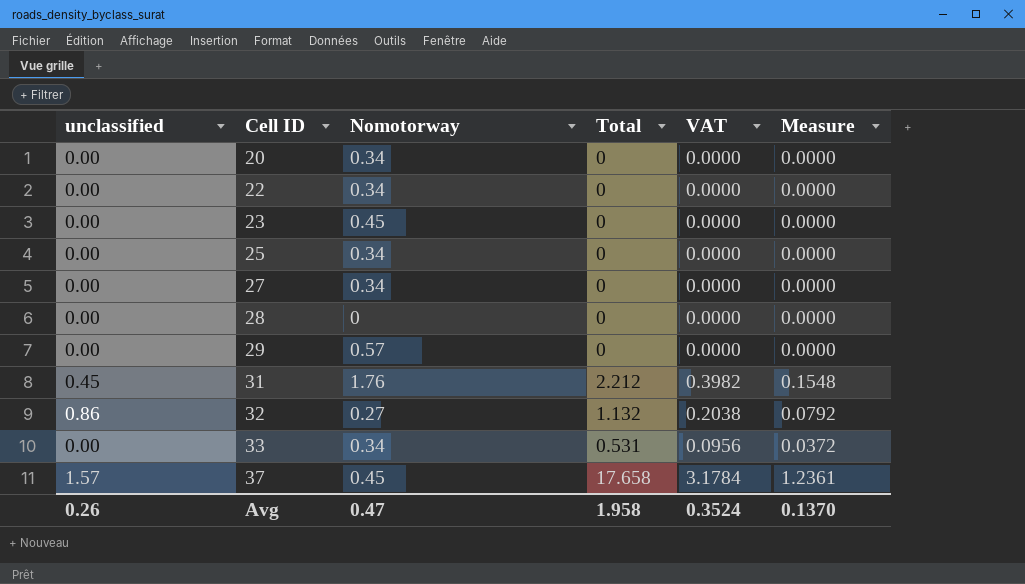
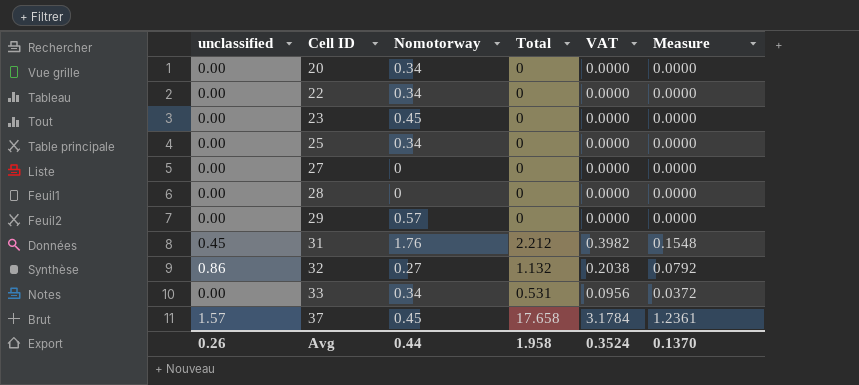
27 | Nomotorway: 0.34 -> 0
Avg | Nomotorway: 0.47 -> 0.44

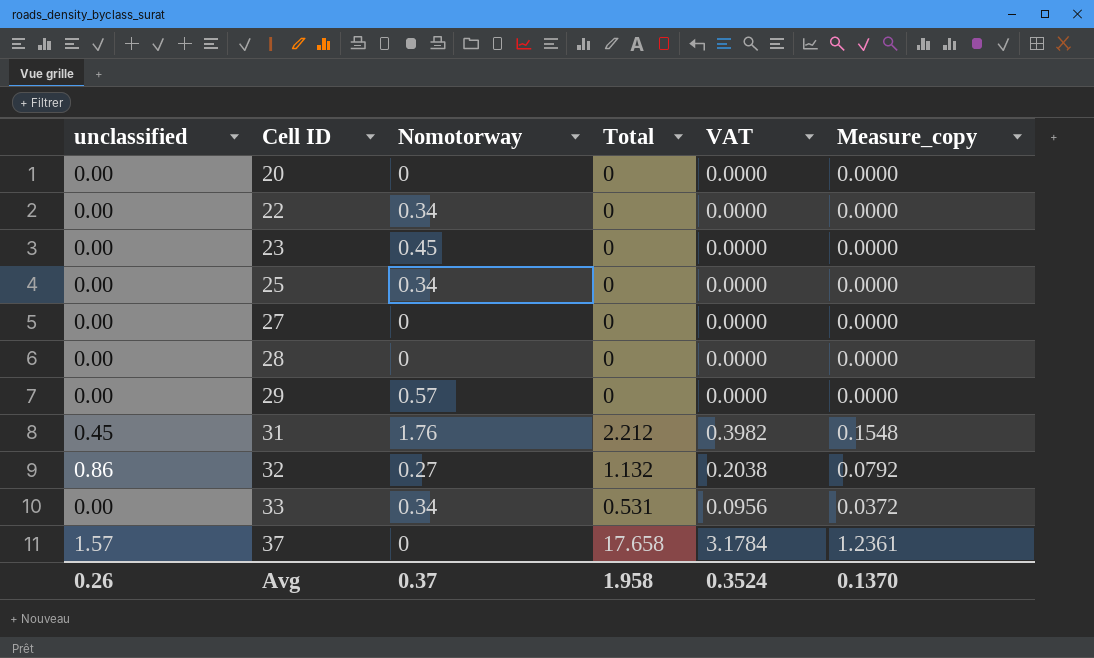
column name: Measure -> Measure_copy
20 | Nomotorway: 0.34 -> 0
37 | Nomotorway: 0.45 -> 0
Avg | Nomotorway: 0.44 -> 0.37

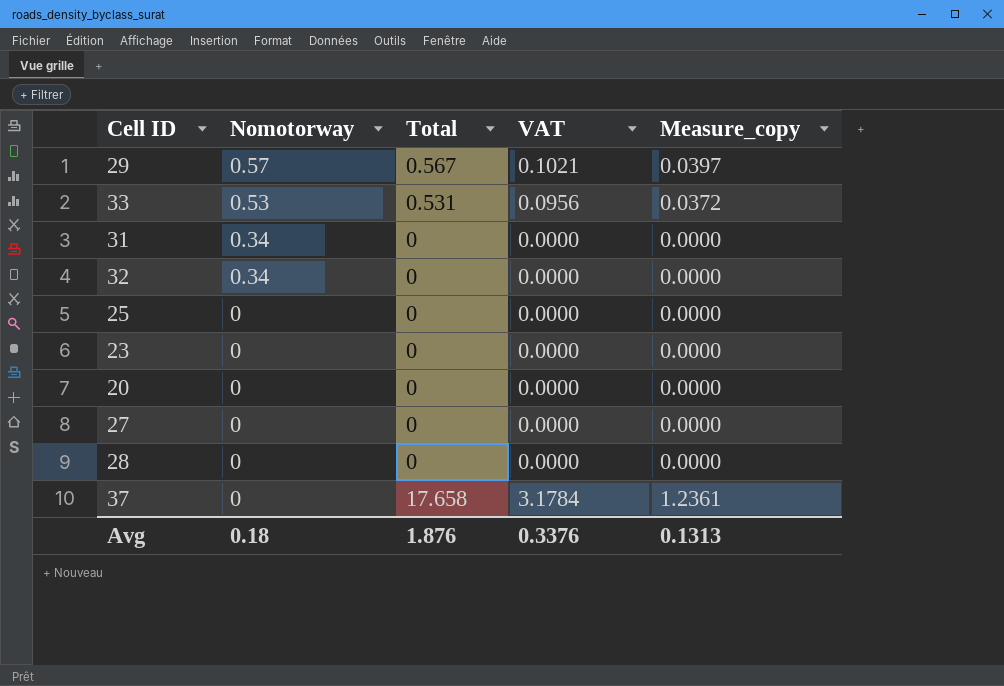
row order: Cell ID ascending -> Nomotorway descending
column unclassified | position: 1 -> none
row 22: 0.00 | 0.34 | 0 | 0.0000 | 0.0000 -> none
29 | Total: 0 -> 0.567
29 | VAT: 0.0000 -> 0.1021
29 | Measure_copy: 0.0000 -> 0.0397
33 | Nomotorway: 0.34 -> 0.53
31 | Nomotorway: 1.76 -> 0.34
31 | Total: 2.212 -> 0
31 | VAT: 0.3982 -> 0.0000
31 | Measure_copy: 0.1548 -> 0.0000
32 | Nomotorway: 0.27 -> 0.34
32 | Total: 1.132 -> 0
32 | VAT: 0.2038 -> 0.0000
32 | Measure_copy: 0.0792 -> 0.0000
25 | Nomotorway: 0.34 -> 0
23 | Nomotorway: 0.45 -> 0
Avg | Nomotorway: 0.37 -> 0.18
Avg | Total: 1.958 -> 1.876
Avg | VAT: 0.3524 -> 0.3376
Avg | Measure_copy: 0.1370 -> 0.1313

